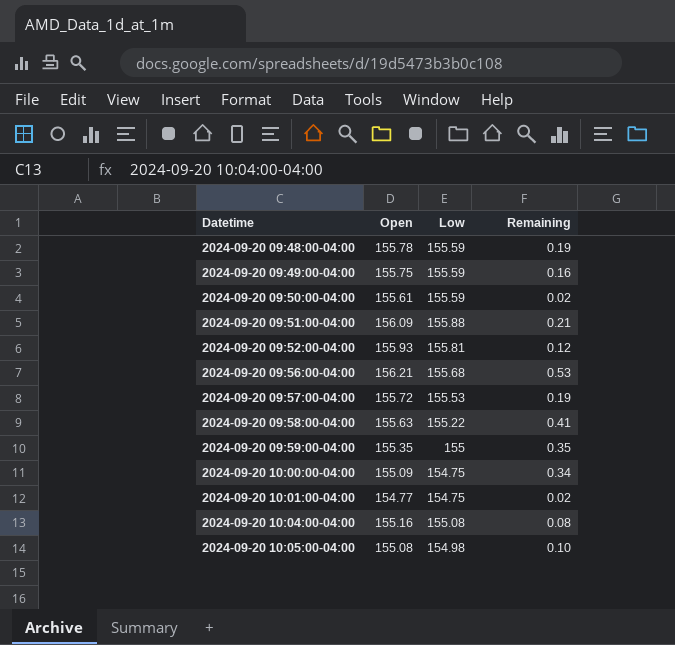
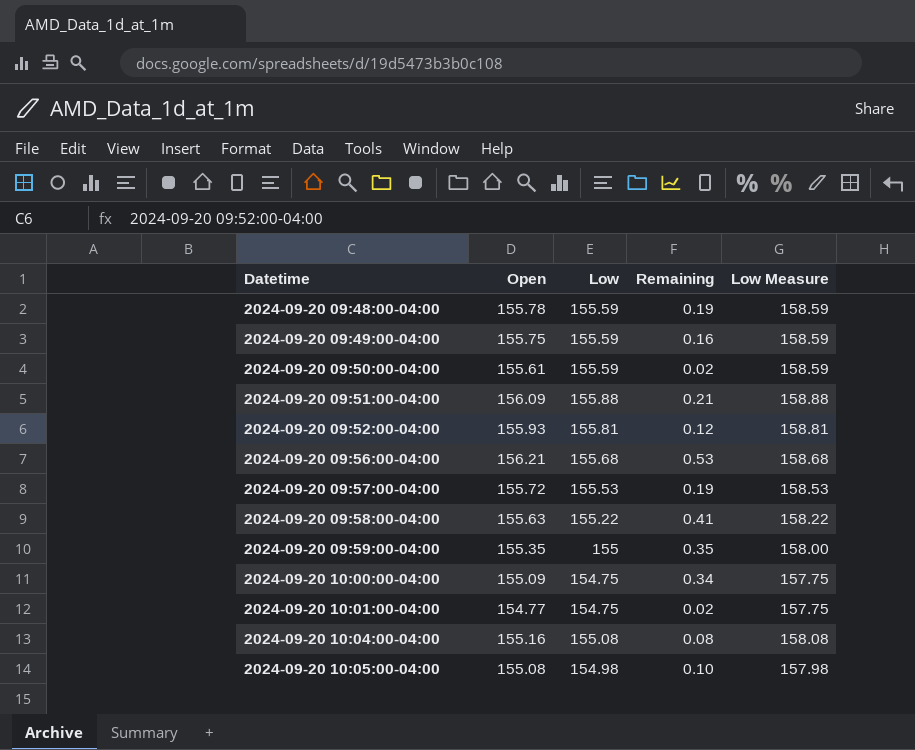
column Low Measure | formula: none -> [Low] + 3

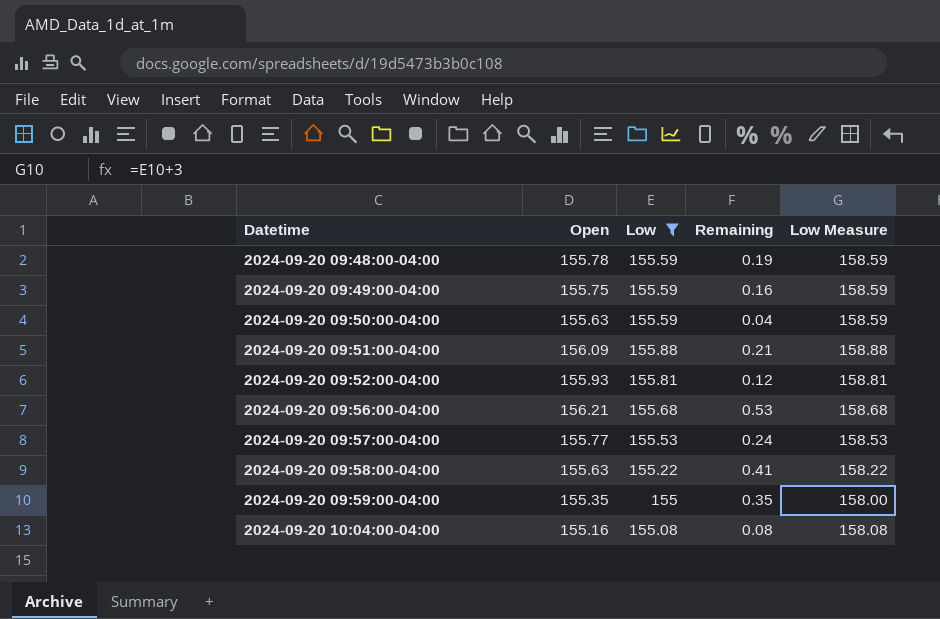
filter: none -> Low >= 155
2024-09-20 09:50:00-04:00 | Open: 155.61 -> 155.63
2024-09-20 09:50:00-04:00 | Remaining: 0.02 -> 0.04
2024-09-20 09:57:00-04:00 | Open: 155.72 -> 155.77
2024-09-20 09:57:00-04:00 | Remaining: 0.19 -> 0.24

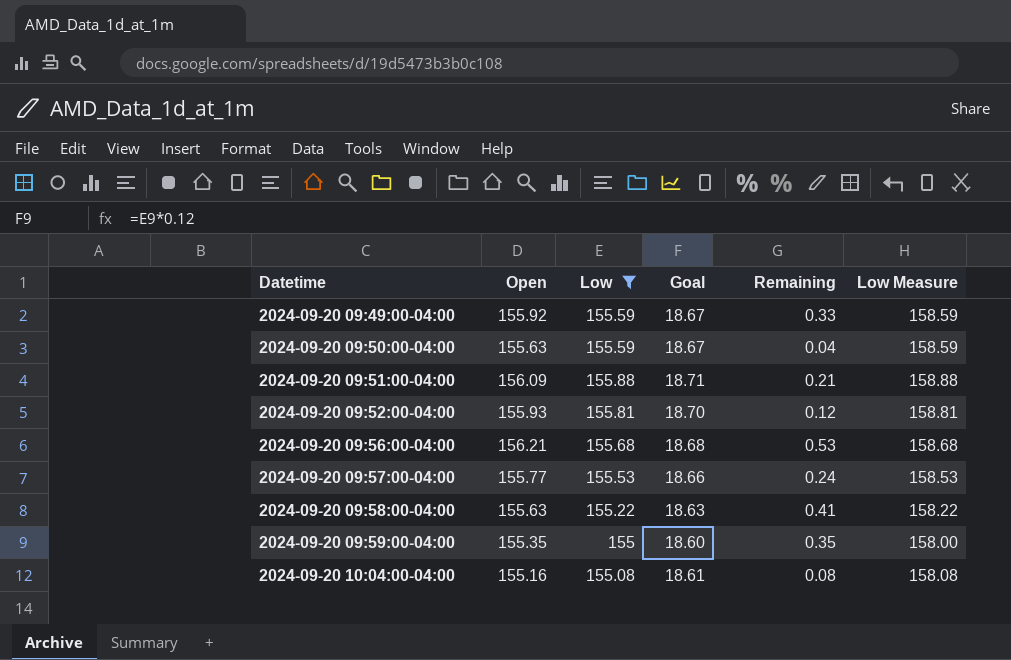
column Goal | formula: none -> [Low] * 0.12
row 2024-09-20 09:48:00-04:00: 155.78 | 155.59 | 0.19 | 158.59 -> none
2024-09-20 09:49:00-04:00 | Open: 155.75 -> 155.92
2024-09-20 09:49:00-04:00 | Remaining: 0.16 -> 0.33

